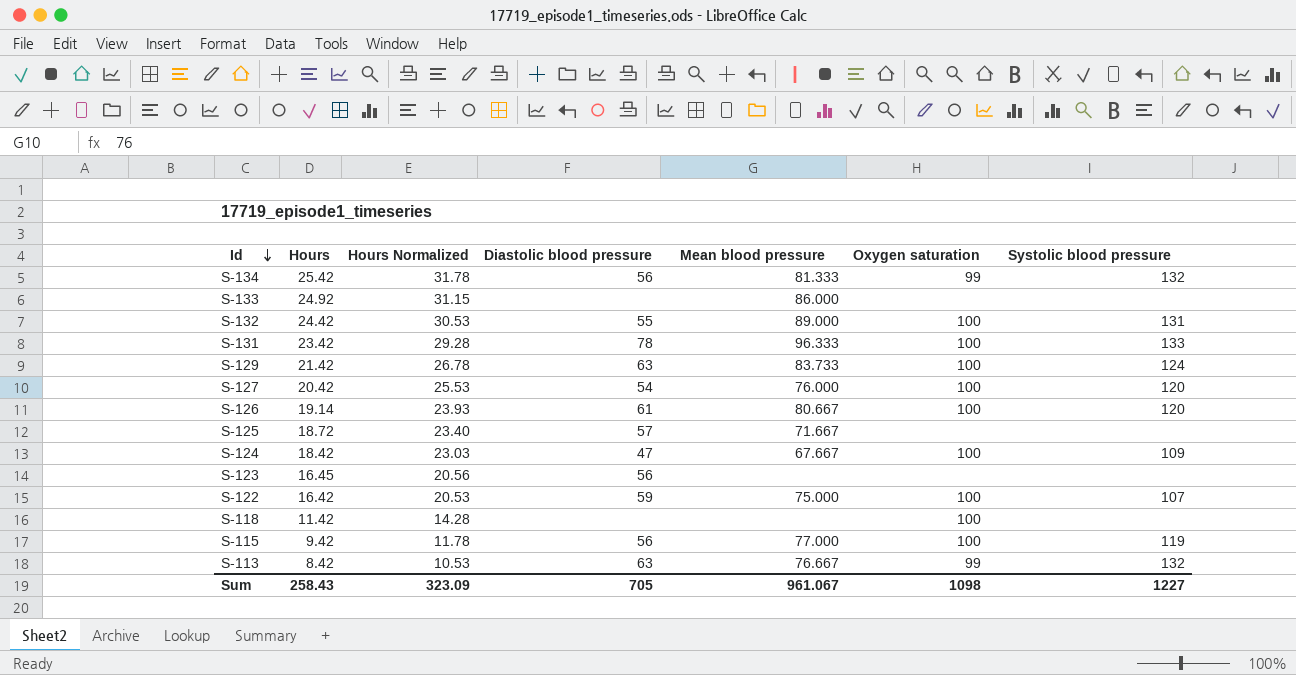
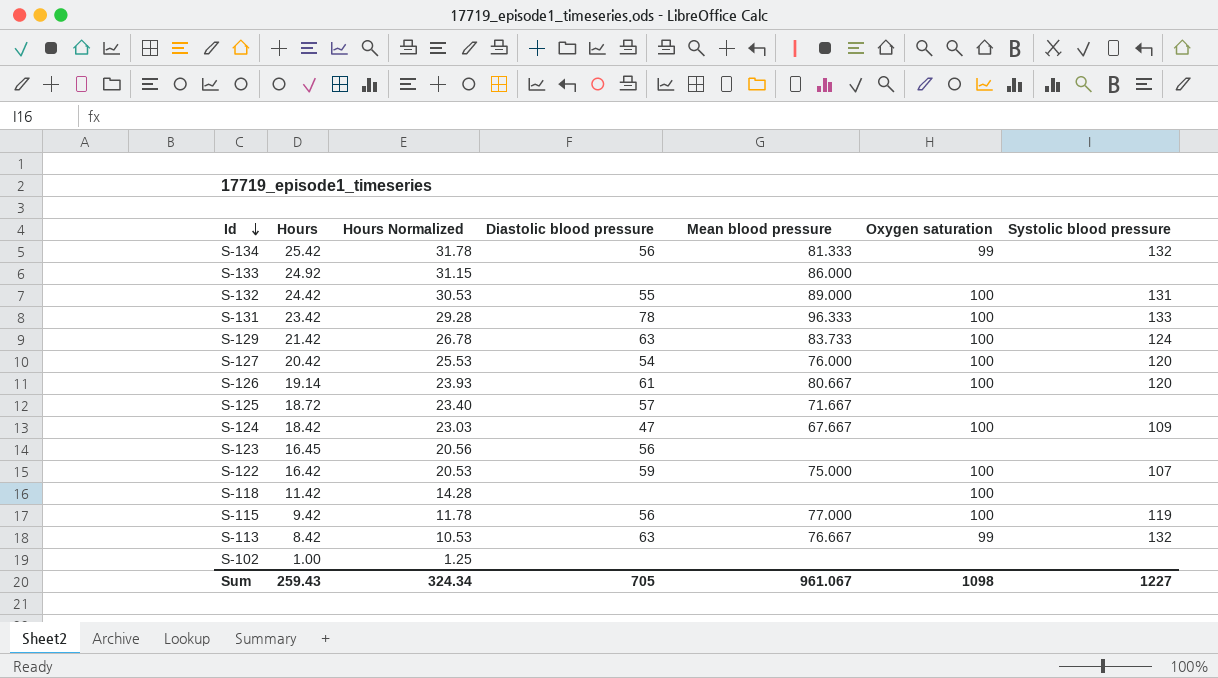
row S-102: none -> 1.00 | 1.25 | none | none | none | none
Sum | Hours: 258.43 -> 259.43
Sum | Hours Normalized: 323.09 -> 324.34

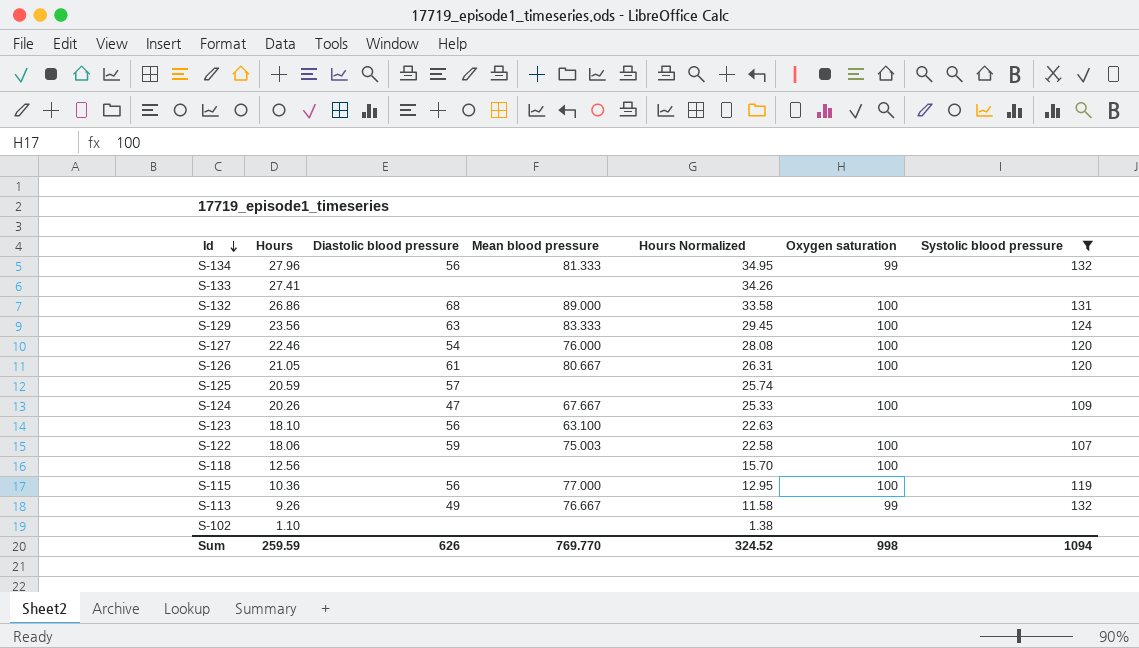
filter: none -> Systolic blood pressure != 133
column Hours Normalized | position: 3 -> 5
S-134 | Hours: 25.42 -> 27.96
S-134 | Hours Normalized: 31.78 -> 34.95
S-133 | Hours: 24.92 -> 27.41
S-133 | Mean blood pressure: 86.000 -> none
S-133 | Hours Normalized: 31.15 -> 34.26
S-132 | Hours: 24.42 -> 26.86
S-132 | Diastolic blood pressure: 55 -> 68
S-132 | Hours Normalized: 30.53 -> 33.58
S-129 | Hours: 21.42 -> 23.56
S-129 | Mean blood pressure: 83.733 -> 83.333
S-129 | Hours Normalized: 26.78 -> 29.45
S-127 | Hours: 20.42 -> 22.46
S-127 | Hours Normalized: 25.53 -> 28.08
S-126 | Hours: 19.14 -> 21.05
S-126 | Hours Normalized: 23.93 -> 26.31
S-125 | Hours: 18.72 -> 20.59
S-125 | Mean blood pressure: 71.667 -> none
S-125 | Hours Normalized: 23.40 -> 25.74
S-124 | Hours: 18.42 -> 20.26
S-124 | Hours Normalized: 23.03 -> 25.33
S-123 | Hours: 16.45 -> 18.10
S-123 | Mean blood pressure: none -> 63.100
S-123 | Hours Normalized: 20.56 -> 22.63
S-122 | Hours: 16.42 -> 18.06
S-122 | Mean blood pressure: 75.000 -> 75.003
S-122 | Hours Normalized: 20.53 -> 22.58
S-118 | Hours: 11.42 -> 12.56
S-118 | Hours Normalized: 14.28 -> 15.70
S-115 | Hours: 9.42 -> 10.36
S-115 | Hours Normalized: 11.78 -> 12.95
S-113 | Hours: 8.42 -> 9.26
S-113 | Diastolic blood pressure: 63 -> 49
S-113 | Hours Normalized: 10.53 -> 11.58
S-102 | Hours: 1.00 -> 1.10
S-102 | Hours Normalized: 1.25 -> 1.38
Sum | Hours: 259.43 -> 259.59
Sum | Diastolic blood pressure: 705 -> 626
Sum | Mean blood pressure: 961.067 -> 769.770
Sum | Hours Normalized: 324.34 -> 324.52
Sum | Oxygen saturation: 1098 -> 998
Sum | Systolic blood pressure: 1227 -> 1094

